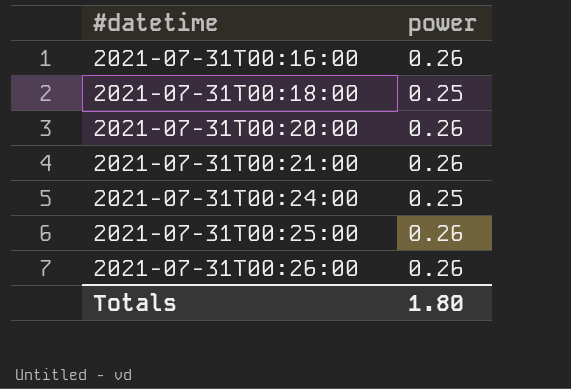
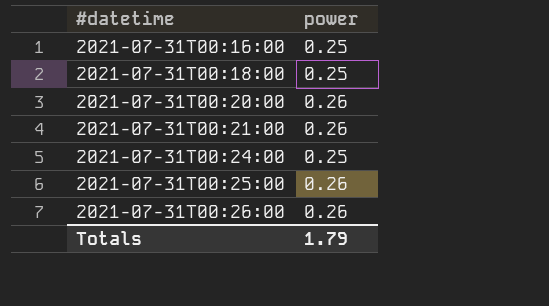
2021-07-31T00:16:00 | power: 0.26 -> 0.25
Totals | power: 1.80 -> 1.79

